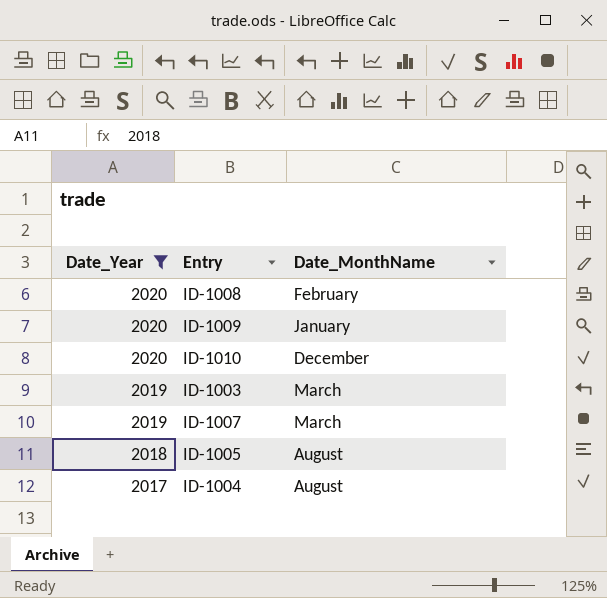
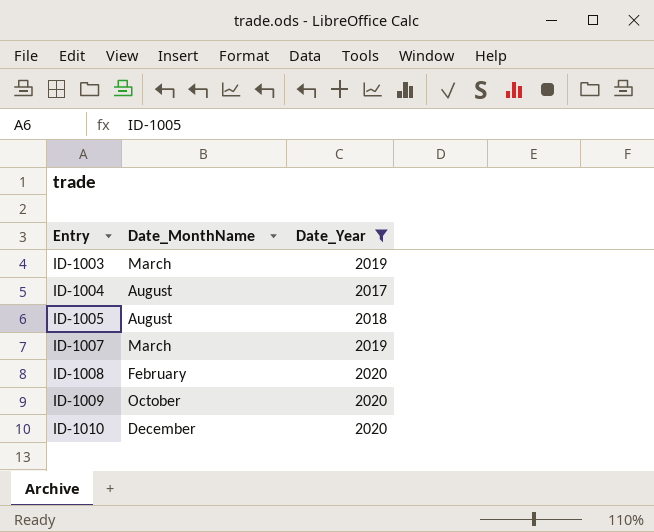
row order: Date_Year descending -> Entry ascending
column Date_Year | position: 1 -> 3
ID-1009 | Date_MonthName: January -> October

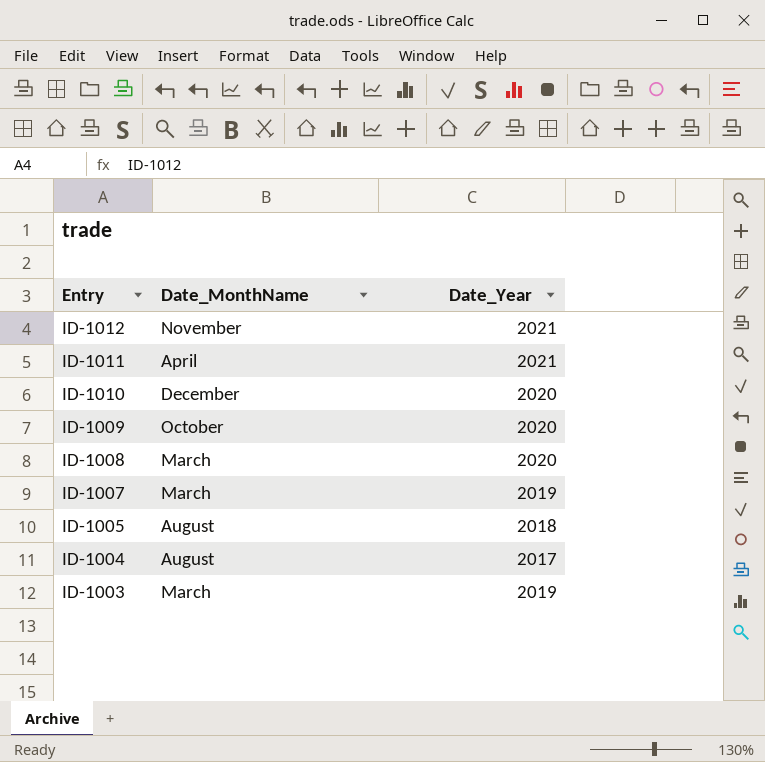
filter: Date_Year != 2021 -> none
row order: Entry ascending -> Entry descending
ID-1008 | Date_MonthName: February -> March

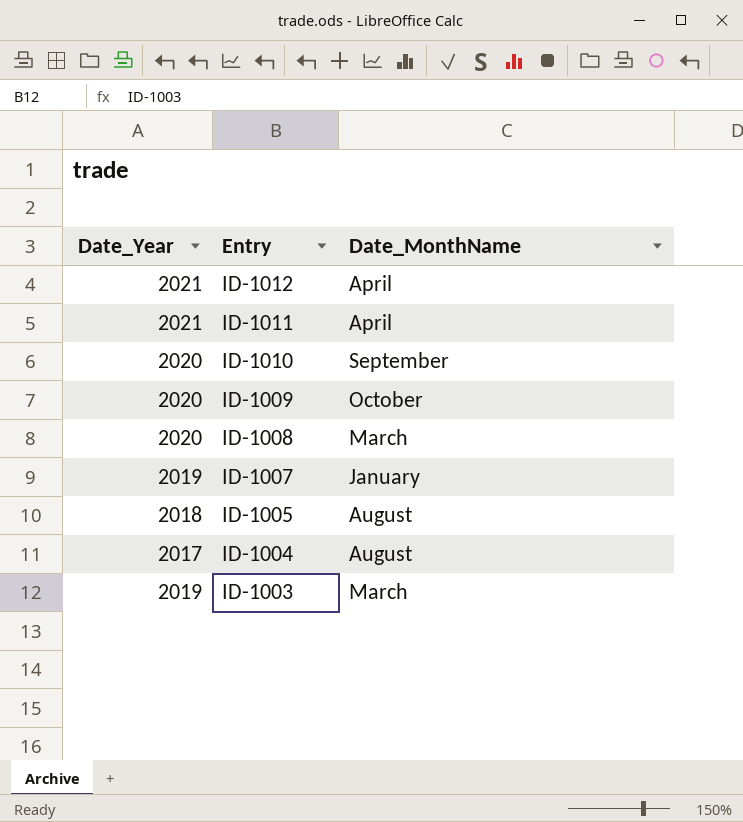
column Date_Year | position: 3 -> 1
ID-1012 | Date_MonthName: November -> April
ID-1010 | Date_MonthName: December -> September
ID-1007 | Date_MonthName: March -> January

